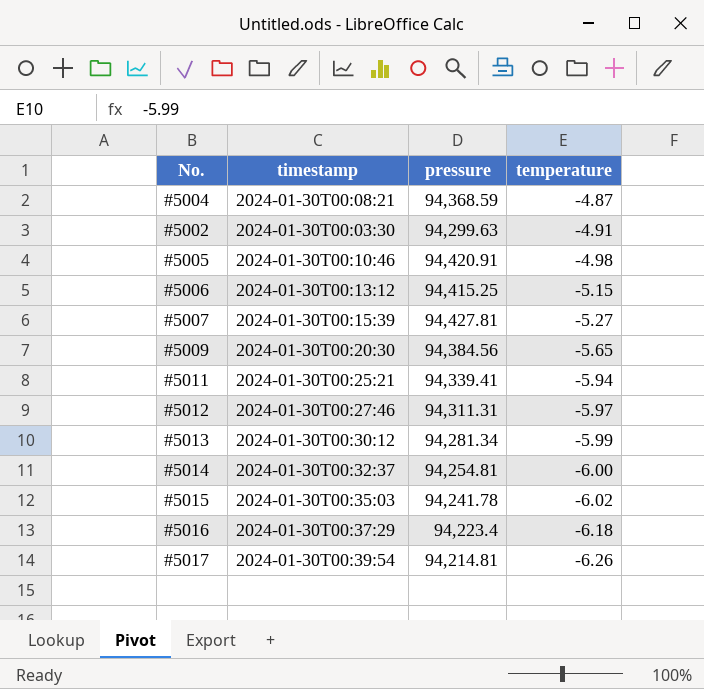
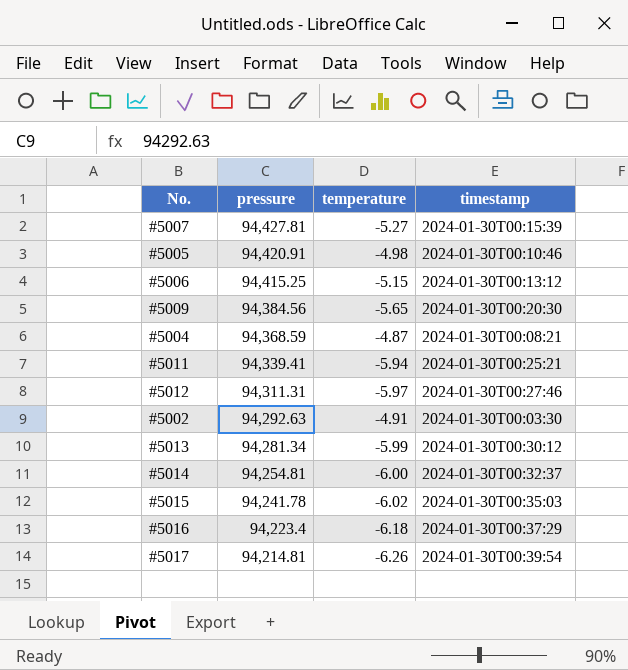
row order: temperature descending -> pressure descending
column timestamp | position: 2 -> 4
#5002 | pressure: 94,299.63 -> 94,292.63

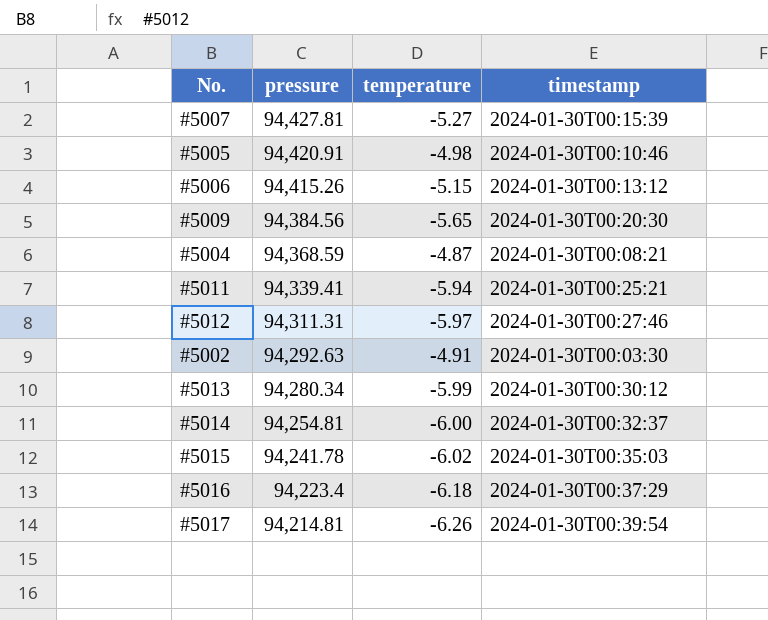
#5006 | pressure: 94,415.25 -> 94,415.26
#5013 | pressure: 94,281.34 -> 94,280.34

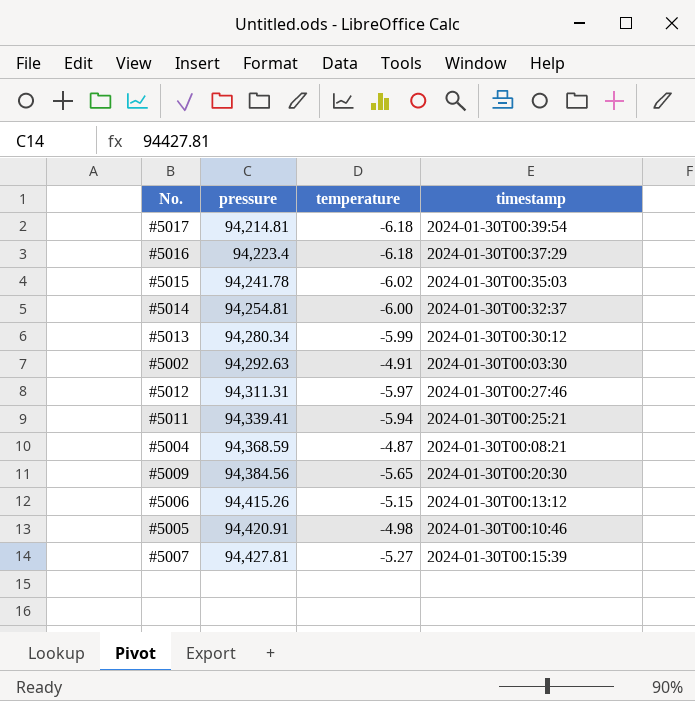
row order: pressure descending -> pressure ascending
#5017 | temperature: -6.26 -> -6.18

